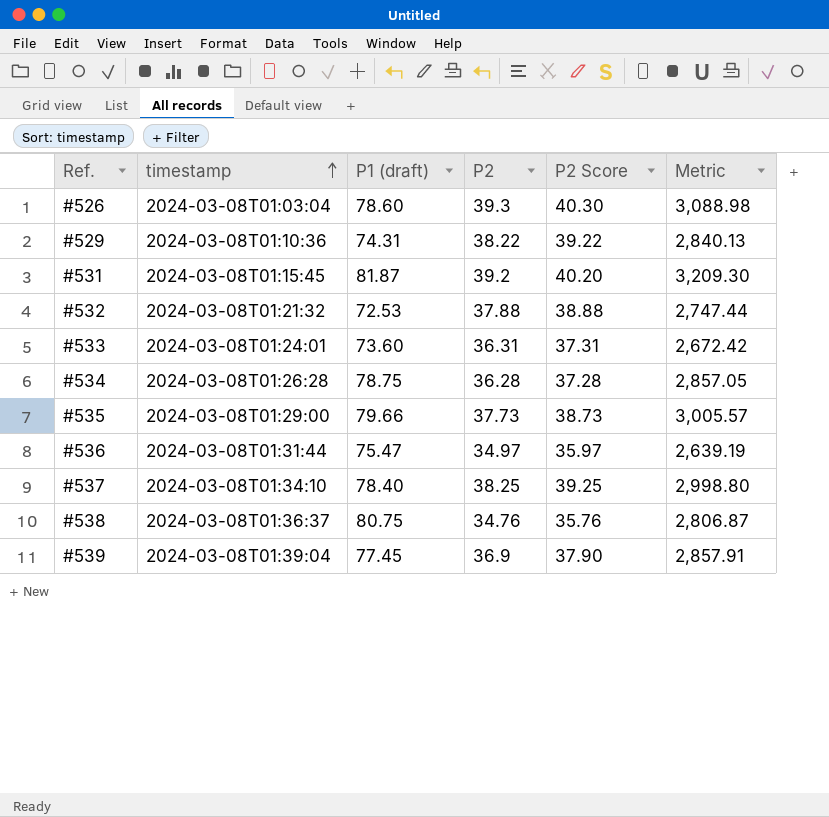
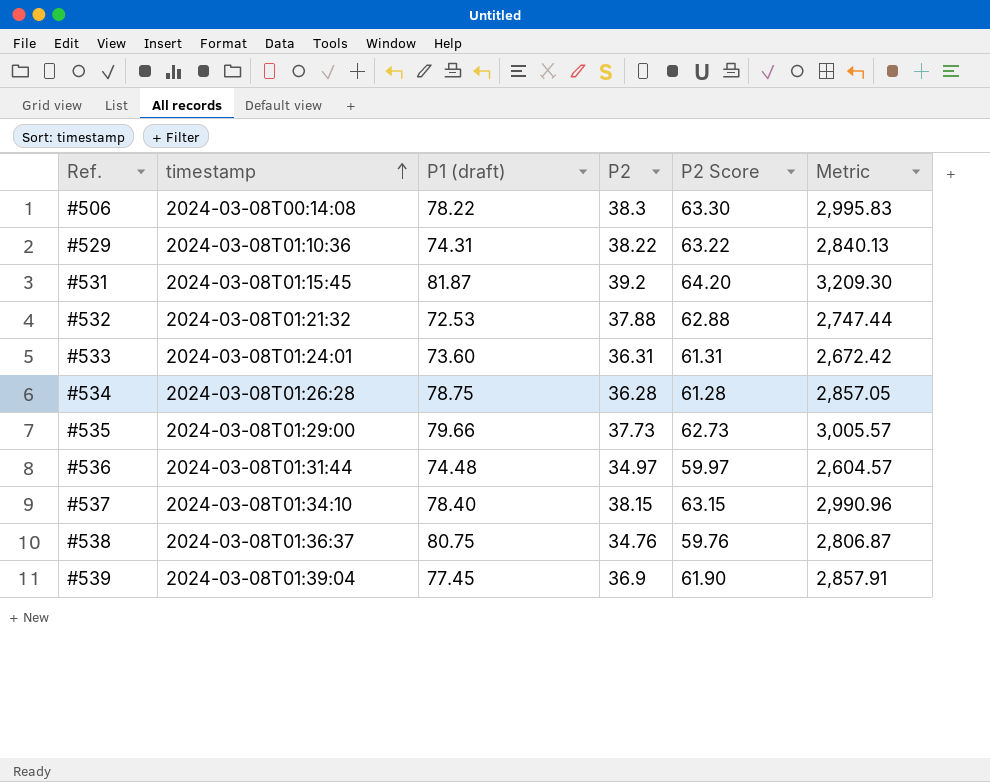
column P2 Score | formula: [P2] + 1 -> [P2] + 25
row #526: 2024-03-08T01:03:04 | 78.60 | 39.3 | 40.30 | 3,088.98 -> none
row #506: none -> 2024-03-08T00:14:08 | 78.22 | 38.3 | 63.30 | 2,995.83
#536 | P1 (draft): 75.47 -> 74.48
#536 | Metric: 2,639.19 -> 2,604.57
#537 | P2: 38.25 -> 38.15
#537 | Metric: 2,998.80 -> 2,990.96

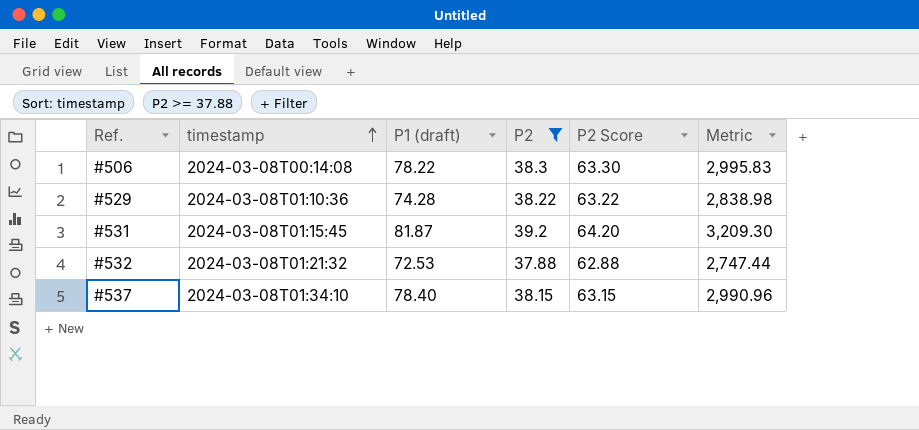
filter: none -> P2 >= 37.88
#529 | P1 (draft): 74.31 -> 74.28
#529 | Metric: 2,840.13 -> 2,838.98

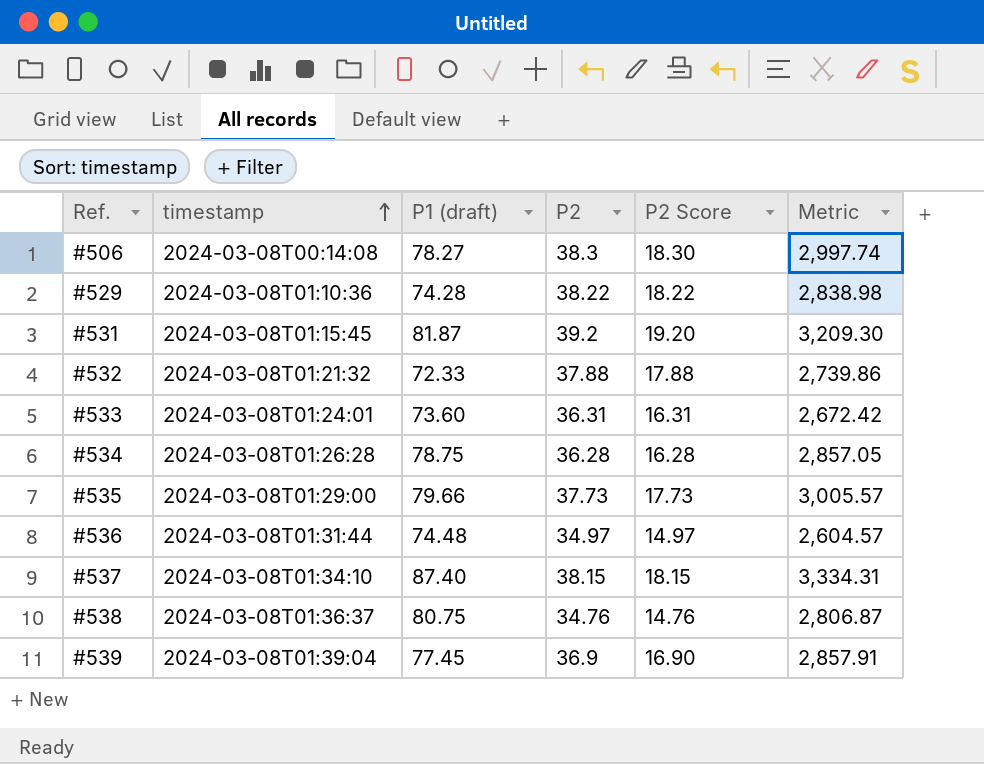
filter: P2 >= 37.88 -> none
column P2 Score | formula: [P2] + 25 -> [P2] - 20
#506 | P1 (draft): 78.22 -> 78.27
#506 | Metric: 2,995.83 -> 2,997.74
#532 | P1 (draft): 72.53 -> 72.33
#532 | Metric: 2,747.44 -> 2,739.86
#537 | P1 (draft): 78.40 -> 87.40
#537 | Metric: 2,990.96 -> 3,334.31

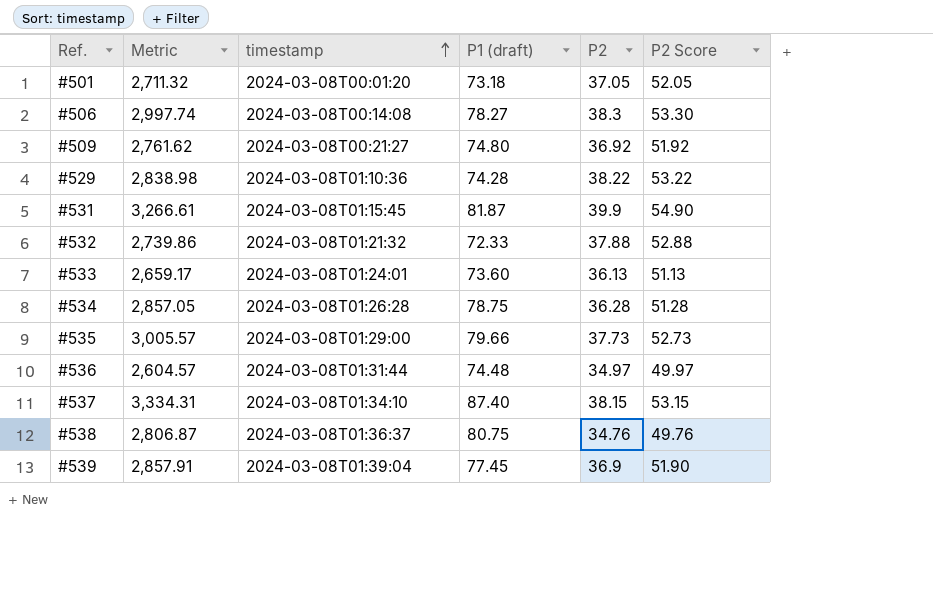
column Metric | position: 6 -> 2
column P2 Score | formula: [P2] - 20 -> [P2] + 15
row #501: none -> 2,711.32 | 2024-03-08T00:01:20 | 73.18 | 37.05 | 52.05
row #509: none -> 2,761.62 | 2024-03-08T00:21:27 | 74.80 | 36.92 | 51.92
#531 | Metric: 3,209.30 -> 3,266.61
#531 | P2: 39.2 -> 39.9
#533 | Metric: 2,672.42 -> 2,659.17
#533 | P2: 36.31 -> 36.13

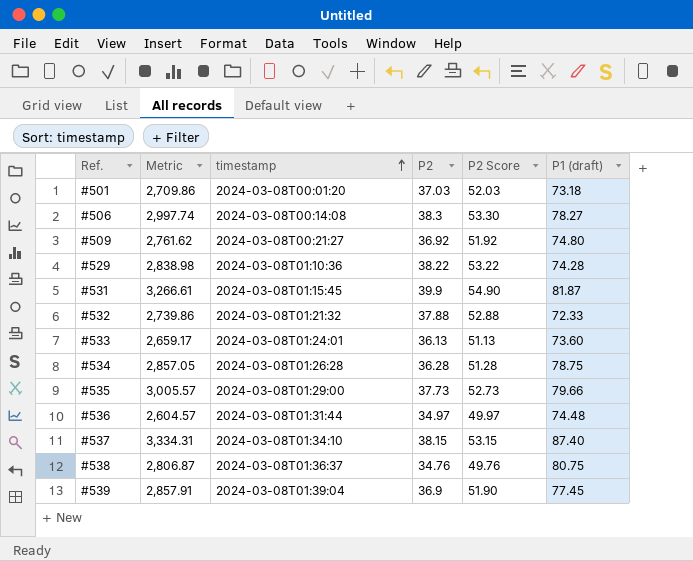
column P1 (draft) | position: 4 -> 6
#501 | Metric: 2,711.32 -> 2,709.86
#501 | P2: 37.05 -> 37.03
#501 | P2 Score: 52.05 -> 52.03

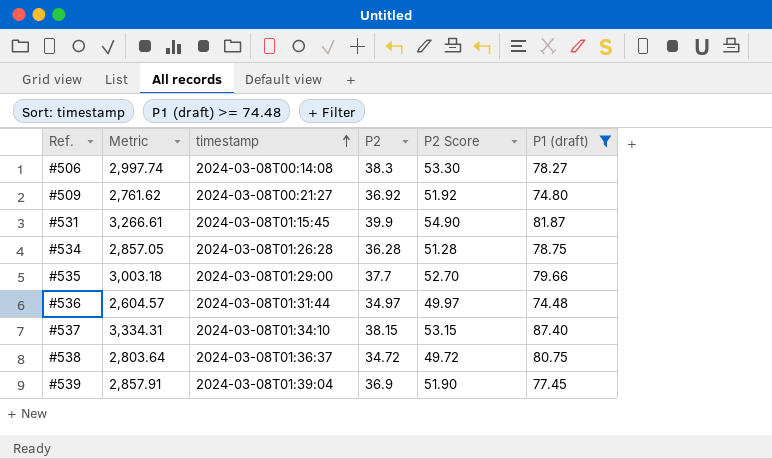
filter: none -> P1 (draft) >= 74.48
#535 | Metric: 3,005.57 -> 3,003.18
#535 | P2: 37.73 -> 37.7
#535 | P2 Score: 52.73 -> 52.70
#538 | Metric: 2,806.87 -> 2,803.64
#538 | P2: 34.76 -> 34.72
#538 | P2 Score: 49.76 -> 49.72

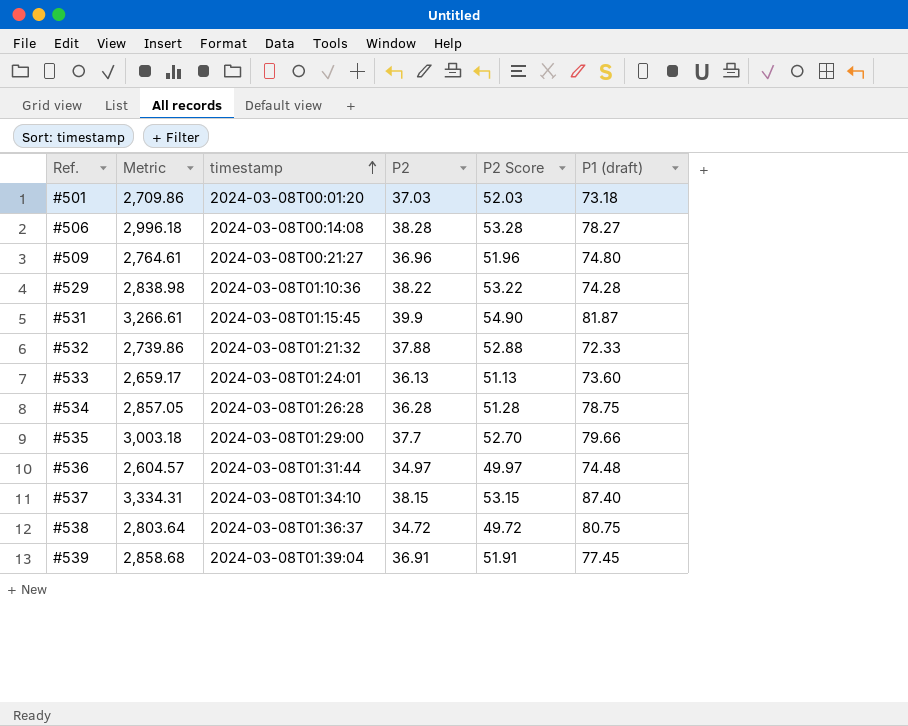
filter: P1 (draft) >= 74.48 -> none
#506 | Metric: 2,997.74 -> 2,996.18
#506 | P2: 38.3 -> 38.28
#506 | P2 Score: 53.30 -> 53.28
#509 | Metric: 2,761.62 -> 2,764.61
#509 | P2: 36.92 -> 36.96
#509 | P2 Score: 51.92 -> 51.96
#539 | Metric: 2,857.91 -> 2,858.68
#539 | P2: 36.9 -> 36.91
#539 | P2 Score: 51.90 -> 51.91

